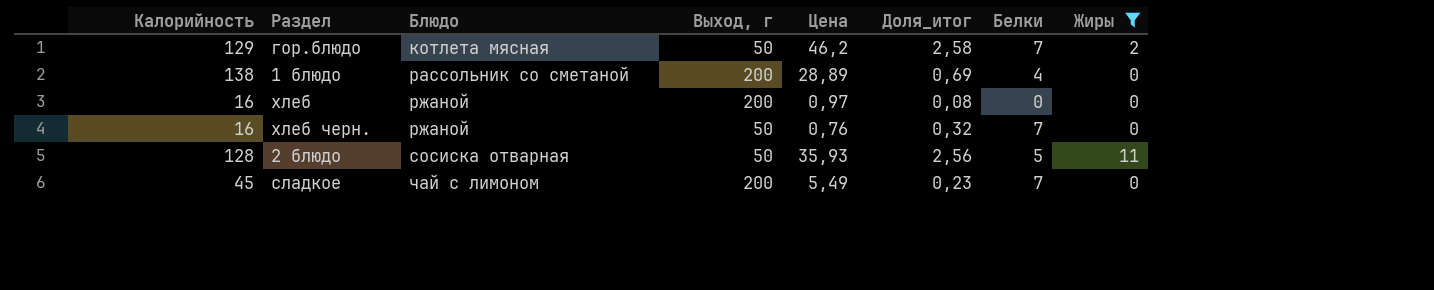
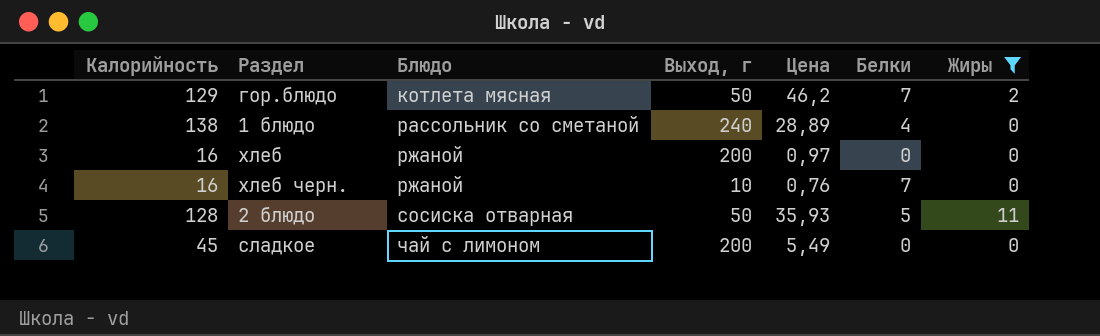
column Доля_итог | formula: [Калорийность] / [Выход, г] -> none
1 блюдо | Выход, г: 200 -> 240
хлеб черн. | Выход, г: 50 -> 10
сладкое | Белки: 7 -> 0

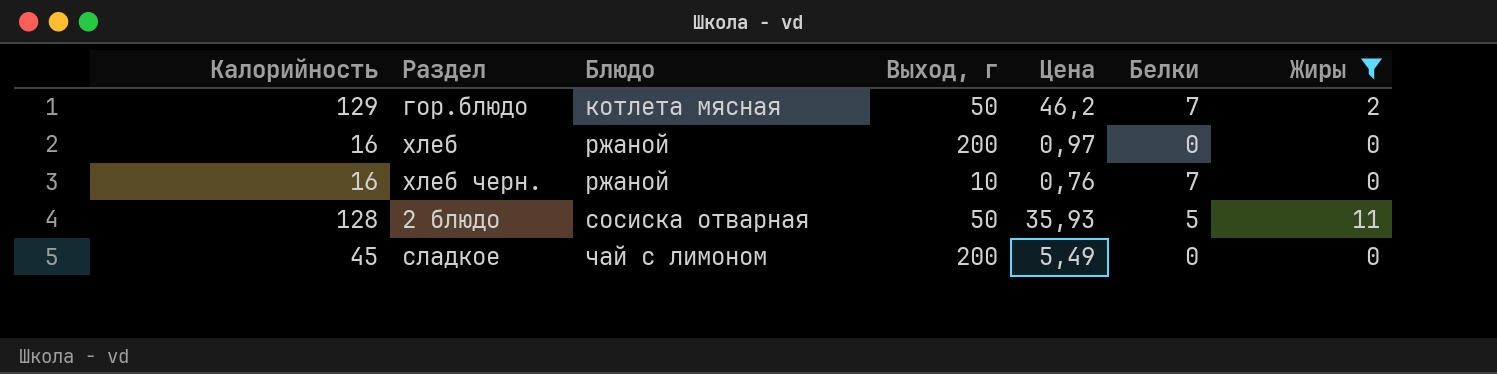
row 1 блюдо: 138 | рассольник со сметаной | 240 | 28,89 | 4 | 0 -> none

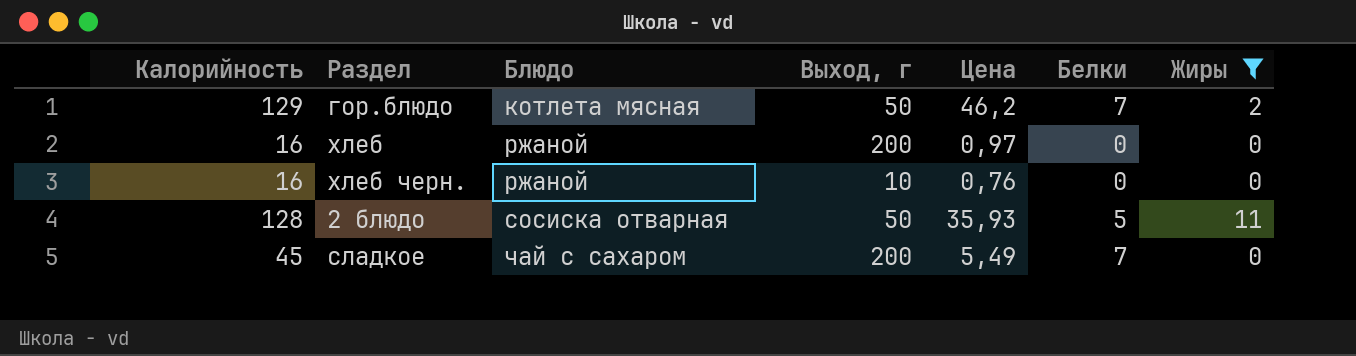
хлеб черн. | Белки: 7 -> 0
сладкое | Блюдо: чай с лимоном -> чай с сахаром
сладкое | Белки: 0 -> 7

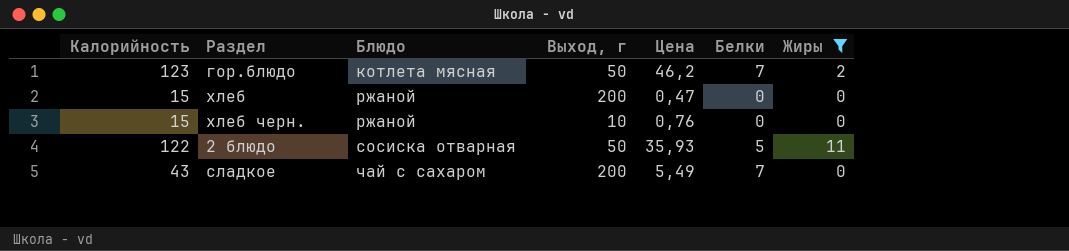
гор.блюдо | Калорийность: 129 -> 123
хлеб | Калорийность: 16 -> 15
хлеб | Цена: 0,97 -> 0,47
хлеб черн. | Калорийность: 16 -> 15
2 блюдо | Калорийность: 128 -> 122
сладкое | Калорийность: 45 -> 43

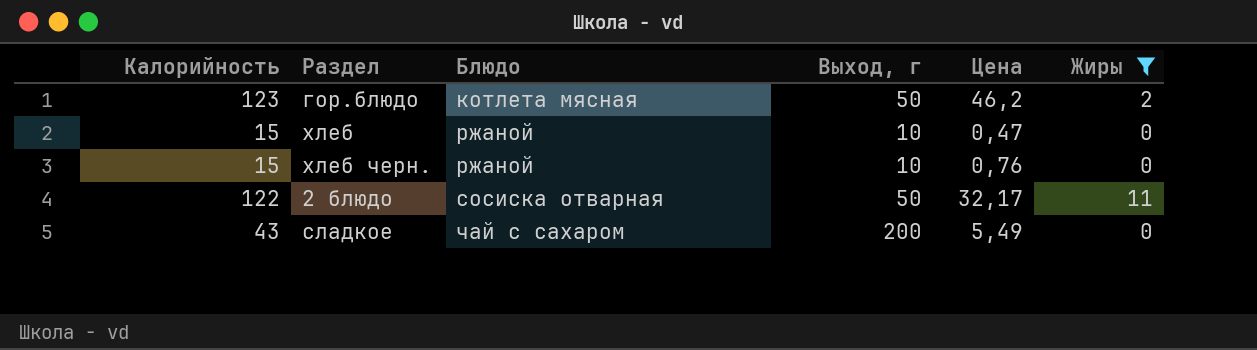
column Белки | position: 6 -> none
хлеб | Выход, г: 200 -> 10
2 блюдо | Цена: 35,93 -> 32,17

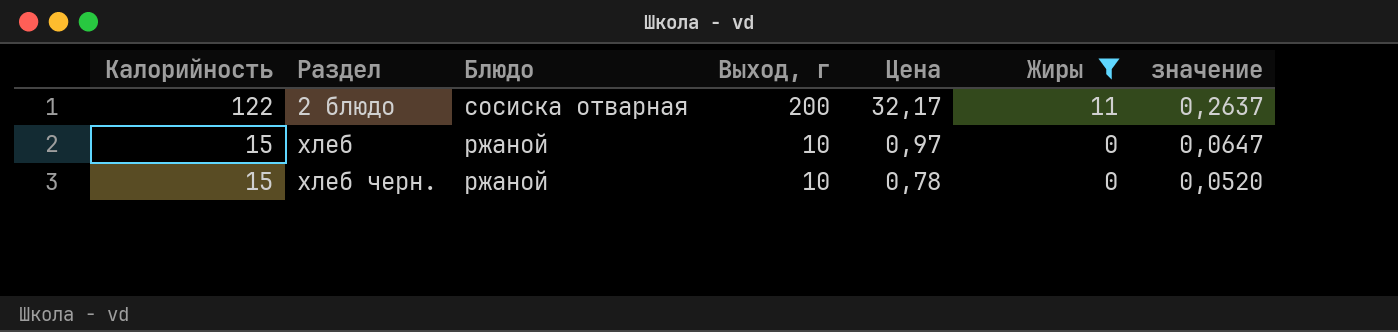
row order: Блюдо ascending -> Калорийность descending
column значение | formula: none -> [Цена] / [Калорийность]
row гор.блюдо: 123 | котлета мясная | 50 | 46,2 | 2 -> none
row сладкое: 43 | чай с сахаром | 200 | 5,49 | 0 -> none
2 блюдо | Выход, г: 50 -> 200
хлеб | Цена: 0,47 -> 0,97
хлеб черн. | Цена: 0,76 -> 0,78

